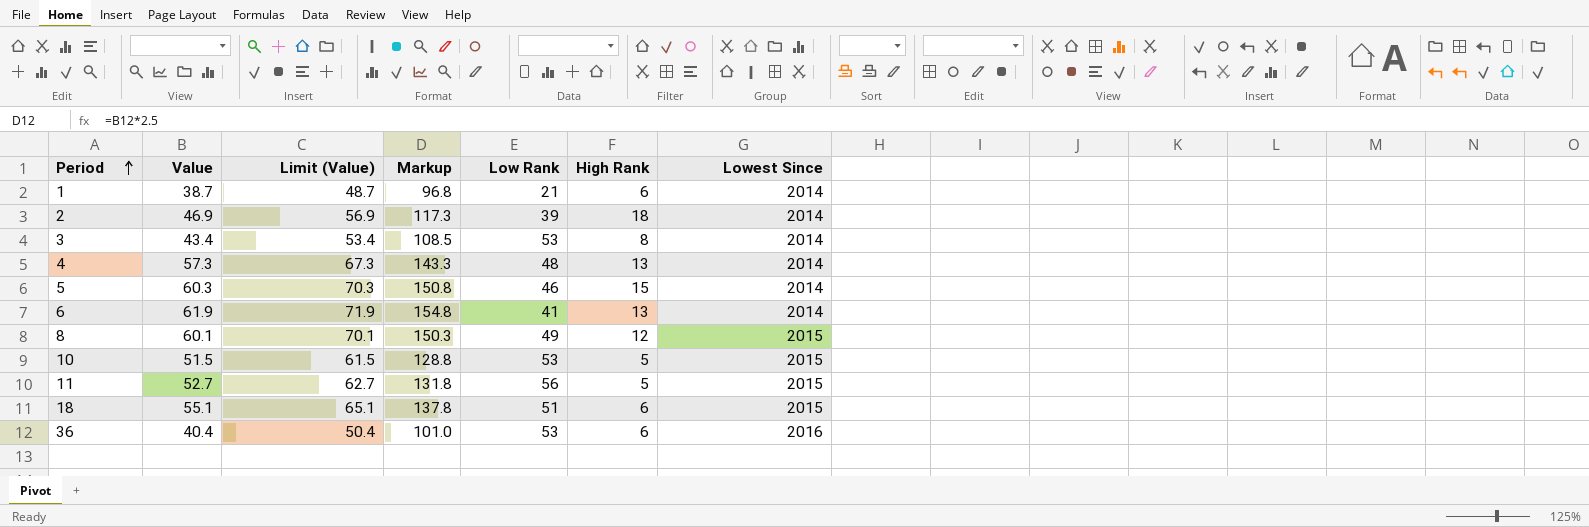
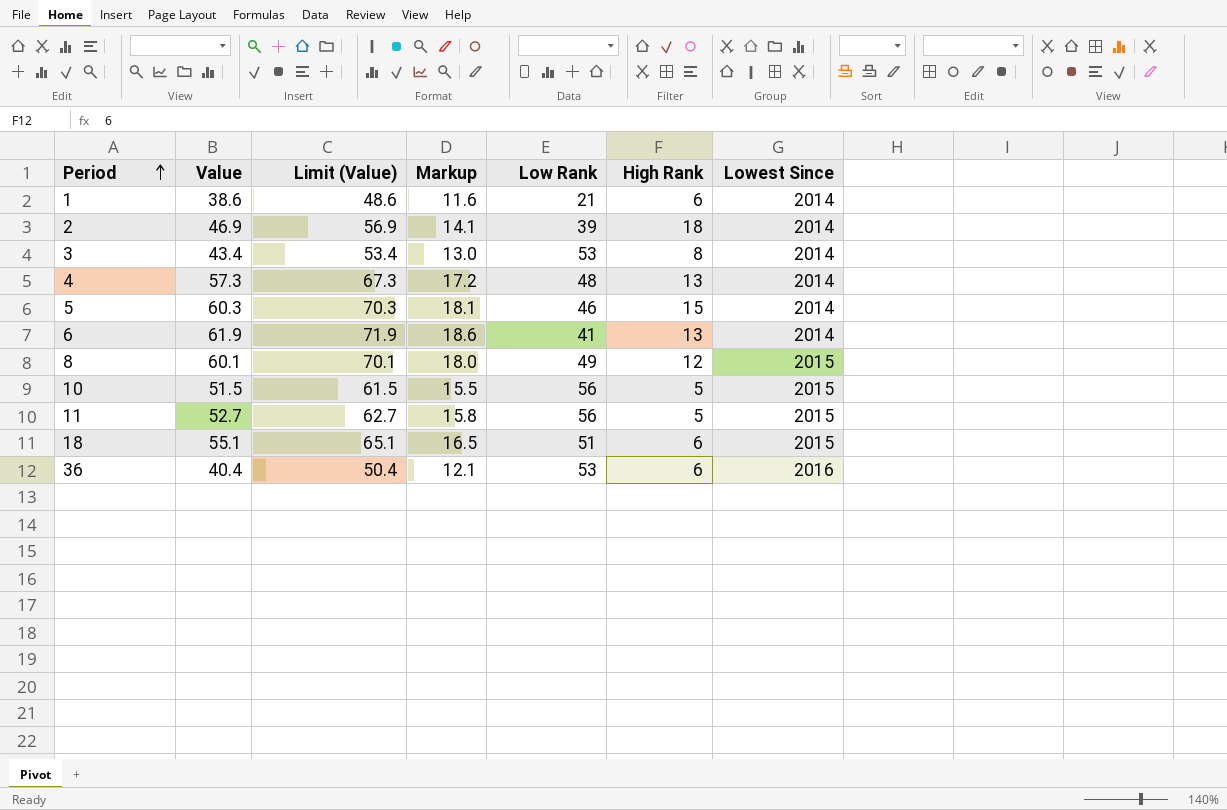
column Markup | formula: [Value] * 2.5 -> [Value] * 0.3
1 | Value: 38.7 -> 38.6
1 | Limit (Value): 48.7 -> 48.6
10 | Low Rank: 53 -> 56

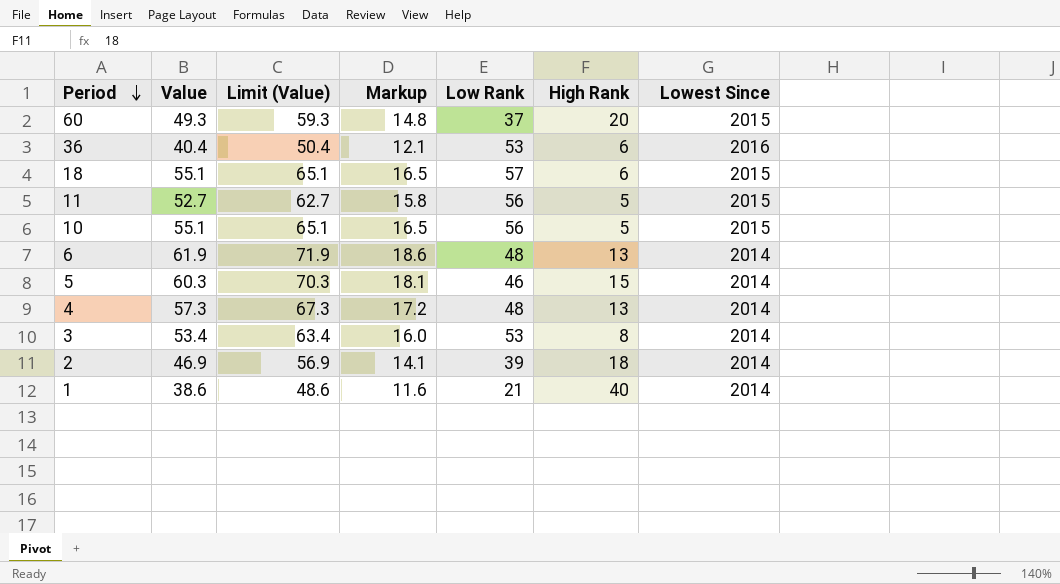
row order: Period ascending -> Period descending
row 8: 60.1 | 70.1 | 18.0 | 49 | 12 | 2015 -> none
row 60: none -> 49.3 | 59.3 | 14.8 | 37 | 20 | 2015
18 | Low Rank: 51 -> 57
10 | Value: 51.5 -> 55.1
10 | Limit (Value): 61.5 -> 65.1
10 | Markup: 15.5 -> 16.5
6 | Low Rank: 41 -> 48
3 | Value: 43.4 -> 53.4
3 | Limit (Value): 53.4 -> 63.4
3 | Markup: 13.0 -> 16.0
1 | High Rank: 6 -> 40

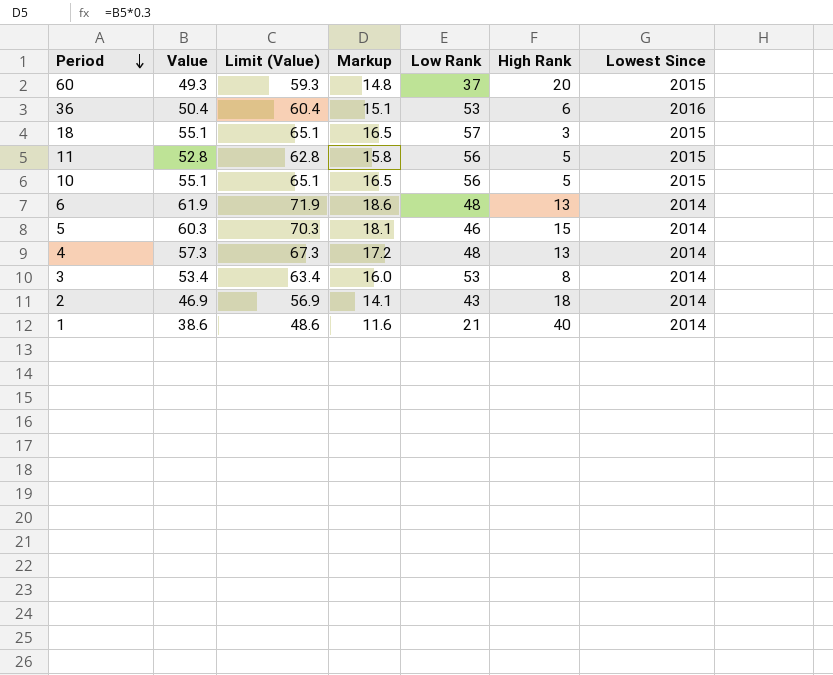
36 | Value: 40.4 -> 50.4
36 | Limit (Value): 50.4 -> 60.4
36 | Markup: 12.1 -> 15.1
18 | High Rank: 6 -> 3
11 | Value: 52.7 -> 52.8
11 | Limit (Value): 62.7 -> 62.8
2 | Low Rank: 39 -> 43

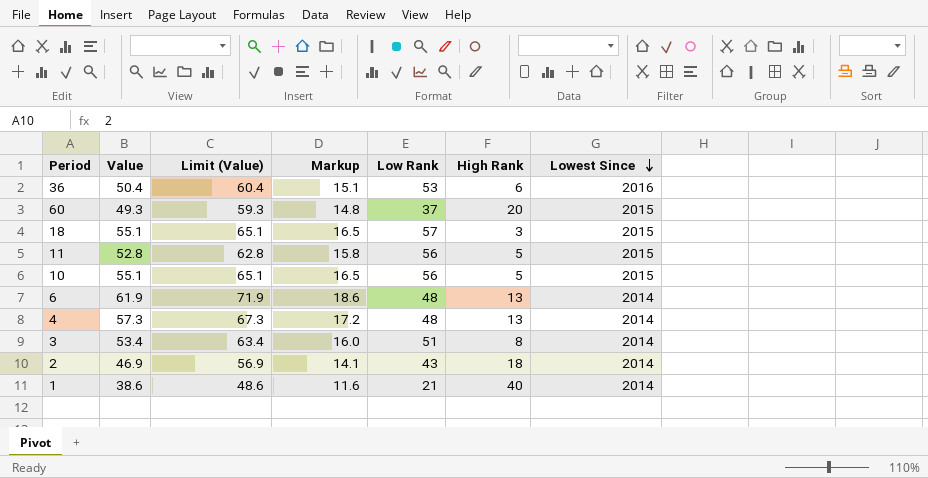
row order: Period descending -> Lowest Since descending
row 5: 60.3 | 70.3 | 18.1 | 46 | 15 | 2014 -> none
3 | Low Rank: 53 -> 51

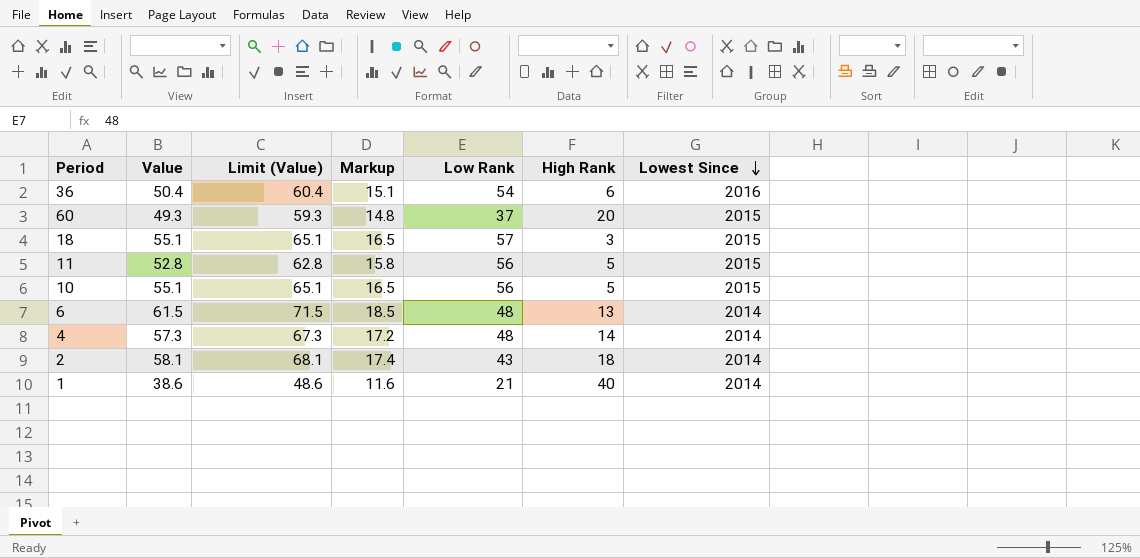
row 3: 53.4 | 63.4 | 16.0 | 51 | 8 | 2014 -> none
36 | Low Rank: 53 -> 54
6 | Value: 61.9 -> 61.5
6 | Limit (Value): 71.9 -> 71.5
6 | Markup: 18.6 -> 18.5
4 | High Rank: 13 -> 14
2 | Value: 46.9 -> 58.1
2 | Limit (Value): 56.9 -> 68.1
2 | Markup: 14.1 -> 17.4

